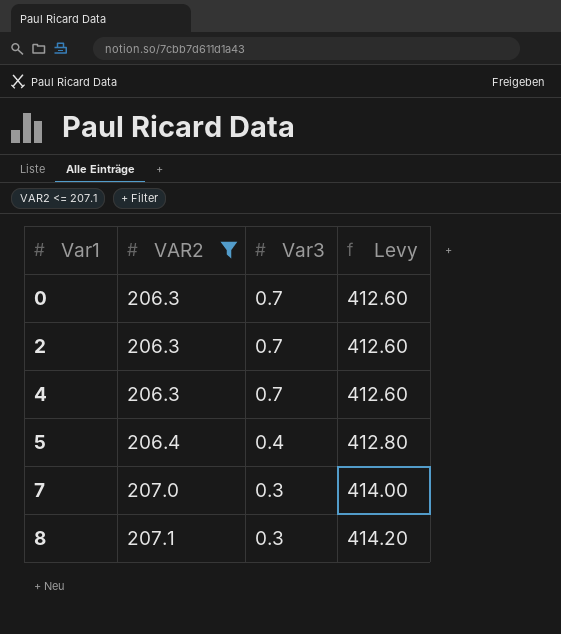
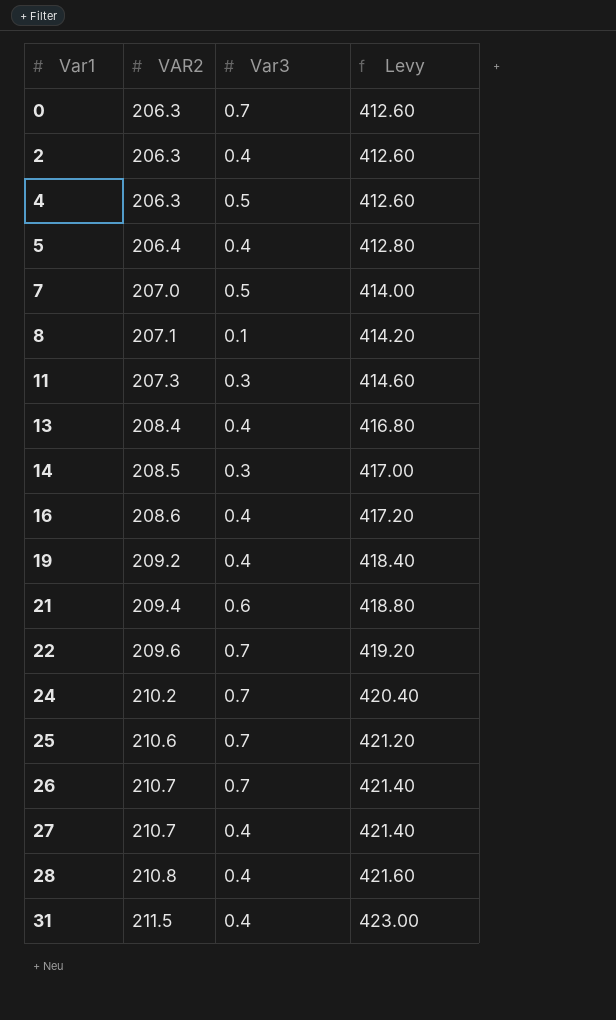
filter: VAR2 <= 207.1 -> none
2 | Var3: 0.7 -> 0.4
4 | Var3: 0.7 -> 0.5
7 | Var3: 0.3 -> 0.5
8 | Var3: 0.3 -> 0.1

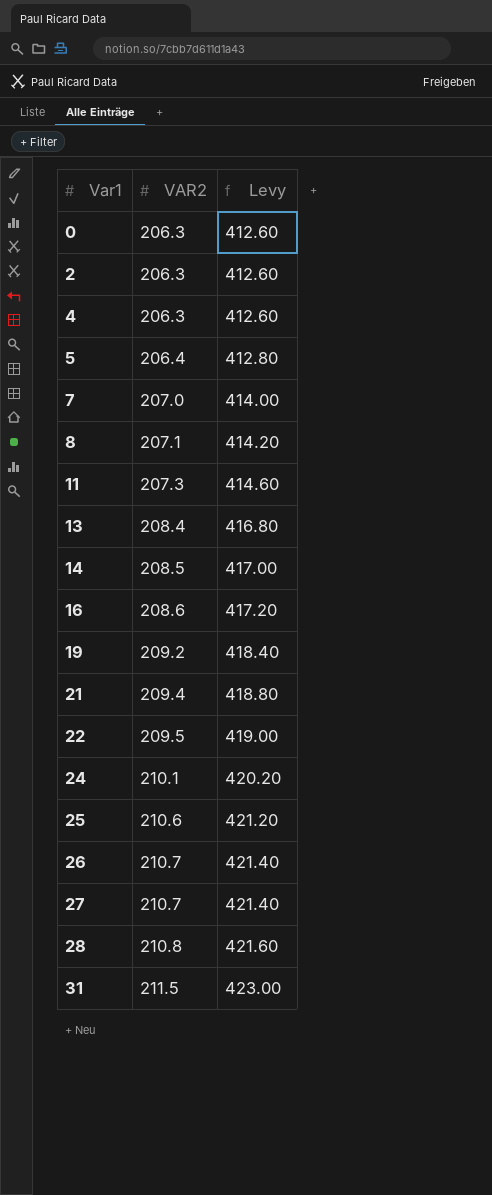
column Var3 | position: 3 -> none
22 | VAR2: 209.6 -> 209.5
22 | Levy: 419.20 -> 419.00
24 | VAR2: 210.2 -> 210.1
24 | Levy: 420.40 -> 420.20

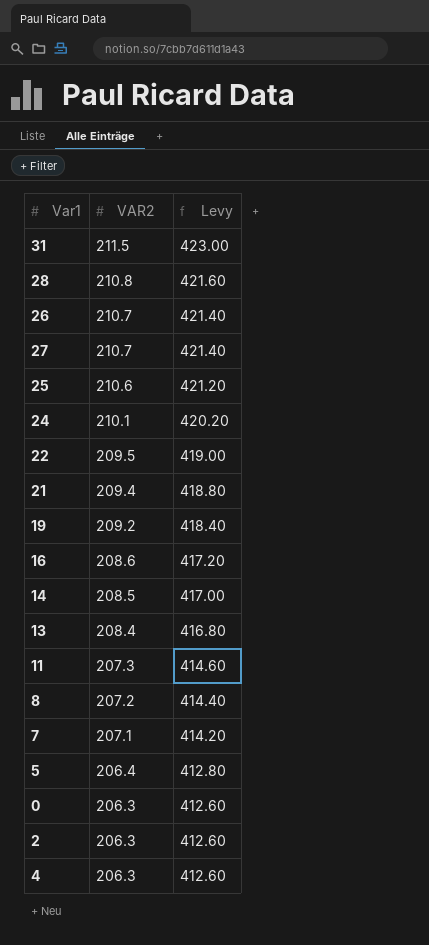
row order: Var1 ascending -> VAR2 descending
8 | VAR2: 207.1 -> 207.2
8 | Levy: 414.20 -> 414.40
7 | VAR2: 207.0 -> 207.1
7 | Levy: 414.00 -> 414.20

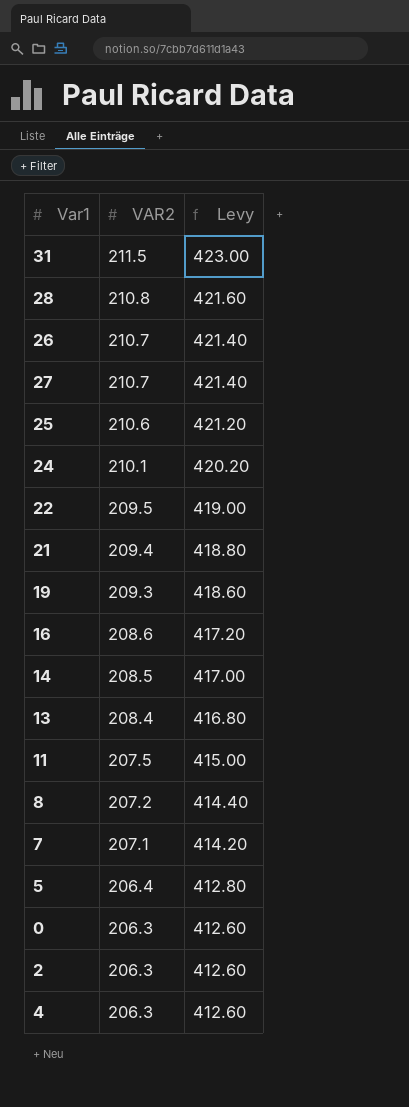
19 | VAR2: 209.2 -> 209.3
19 | Levy: 418.40 -> 418.60
11 | VAR2: 207.3 -> 207.5
11 | Levy: 414.60 -> 415.00

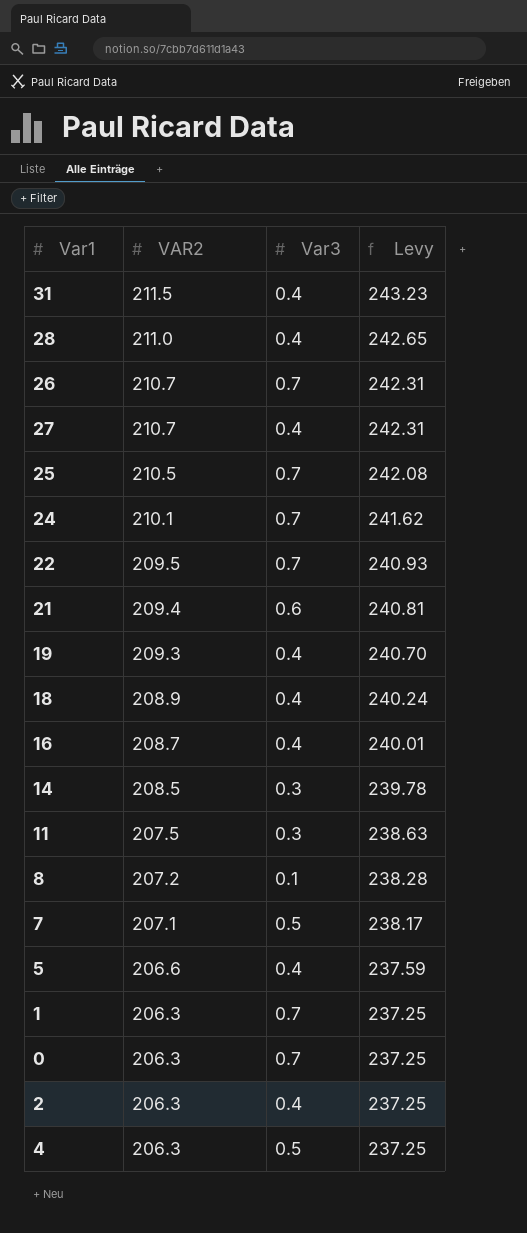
column Var3 | position: none -> 3
column Levy | formula: [VAR2] * 2 -> [VAR2] * 1.15
row 13: 208.4 | 416.80 -> none
28 | VAR2: 210.8 -> 211.0
25 | VAR2: 210.6 -> 210.5
row 18: none -> 208.9 | 0.4 | 240.24
16 | VAR2: 208.6 -> 208.7
5 | VAR2: 206.4 -> 206.6
row 1: none -> 206.3 | 0.7 | 237.25

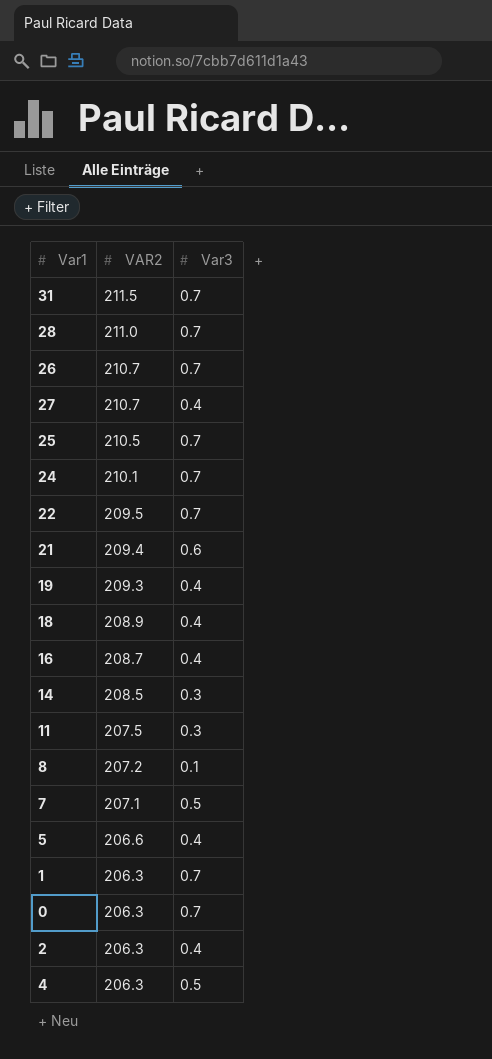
column Levy | formula: [VAR2] * 1.15 -> none
31 | Var3: 0.4 -> 0.7
28 | Var3: 0.4 -> 0.7

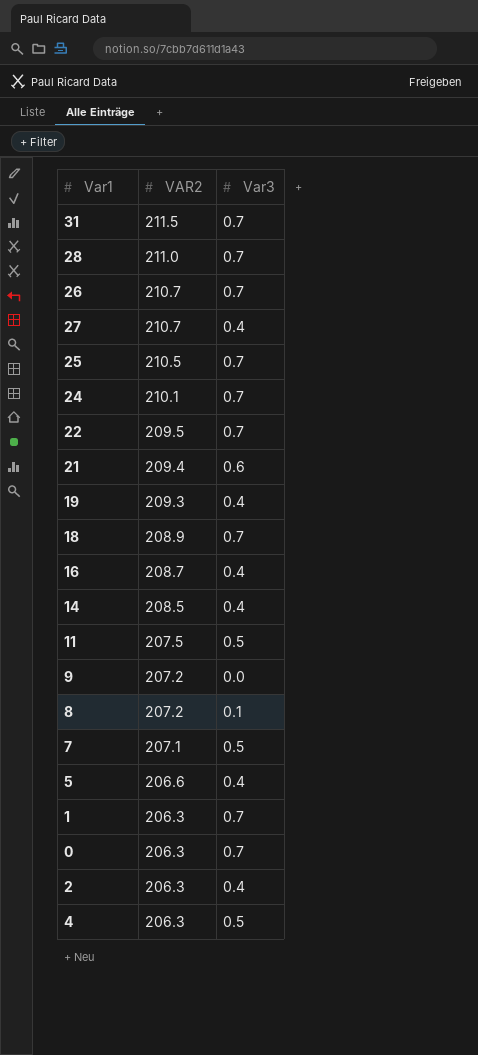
18 | Var3: 0.4 -> 0.7
14 | Var3: 0.3 -> 0.4
11 | Var3: 0.3 -> 0.5
row 9: none -> 207.2 | 0.0

